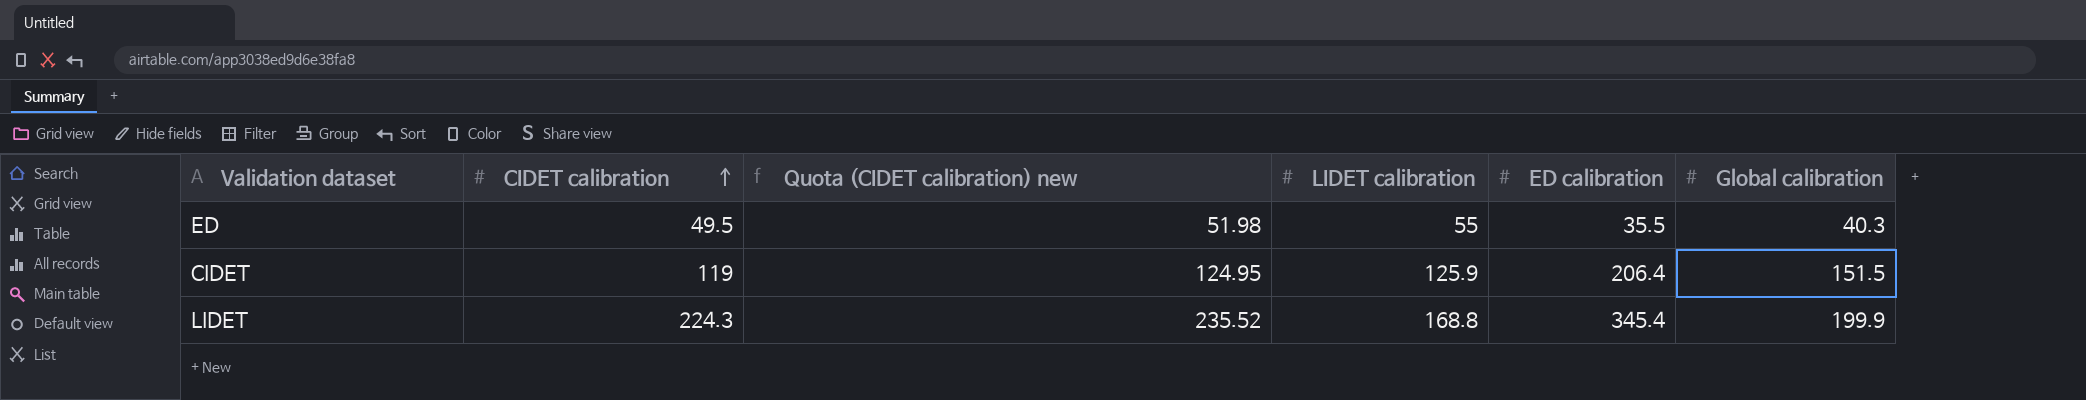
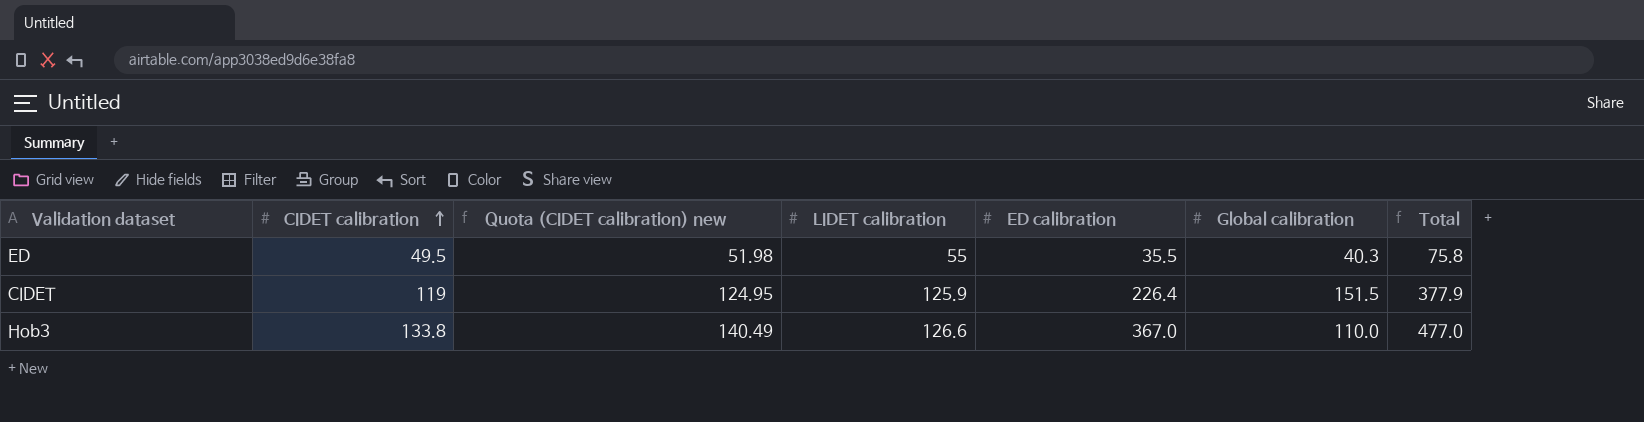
column Total | formula: none -> [ED calibration] + [Global calibration]
row LIDET: 224.3 | 235.52 | 168.8 | 345.4 | 199.9 -> none
CIDET | ED calibration: 206.4 -> 226.4
row Hob3: none -> 133.8 | 140.49 | 126.6 | 367.0 | 110.0 | 477.0

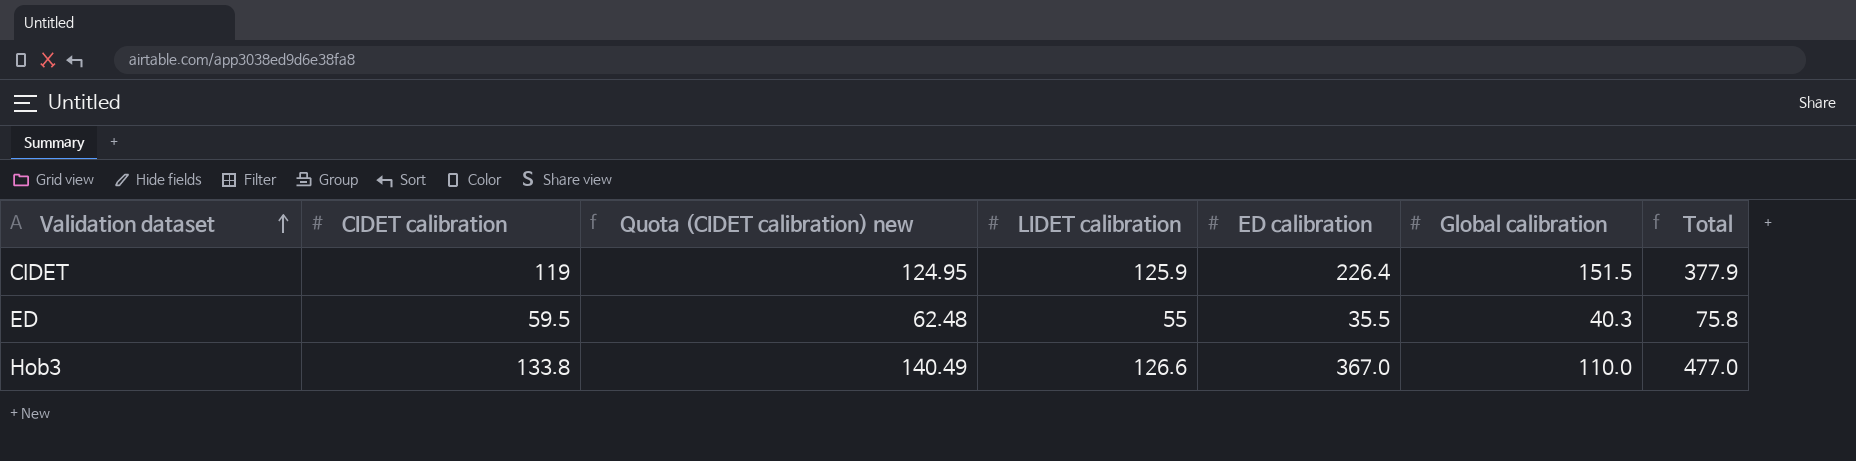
row order: CIDET calibration ascending -> Validation dataset ascending
ED | CIDET calibration: 49.5 -> 59.5
ED | Quota (CIDET calibration) new: 51.98 -> 62.48

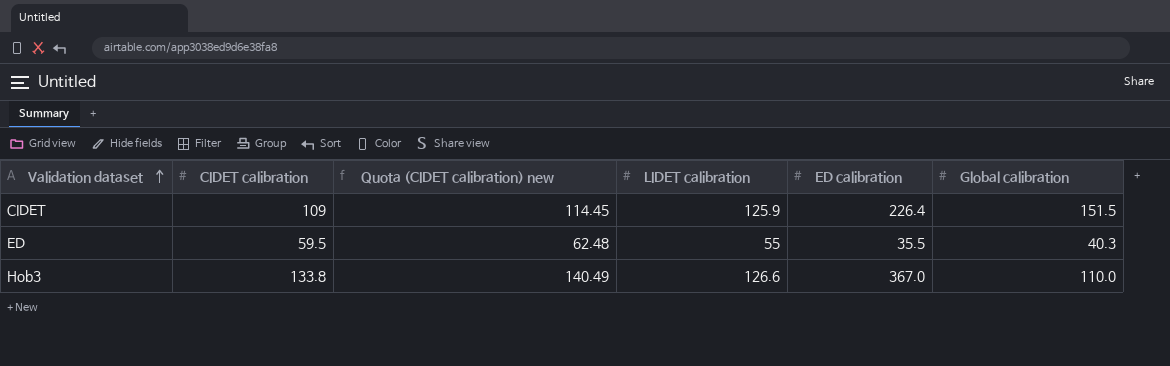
column Total | formula: [ED calibration] + [Global calibration] -> none
CIDET | CIDET calibration: 119 -> 109
CIDET | Quota (CIDET calibration) new: 124.95 -> 114.45

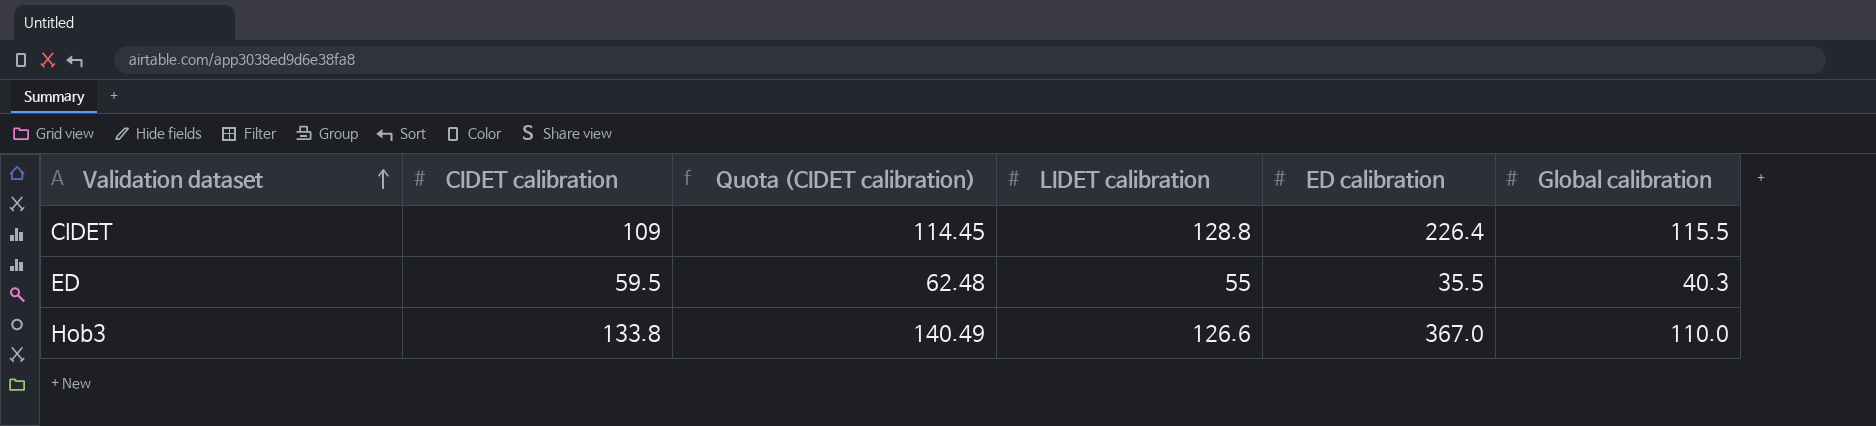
column name: Quota (CIDET calibration) new -> Quota (CIDET calibration)
CIDET | LIDET calibration: 125.9 -> 128.8
CIDET | Global calibration: 151.5 -> 115.5

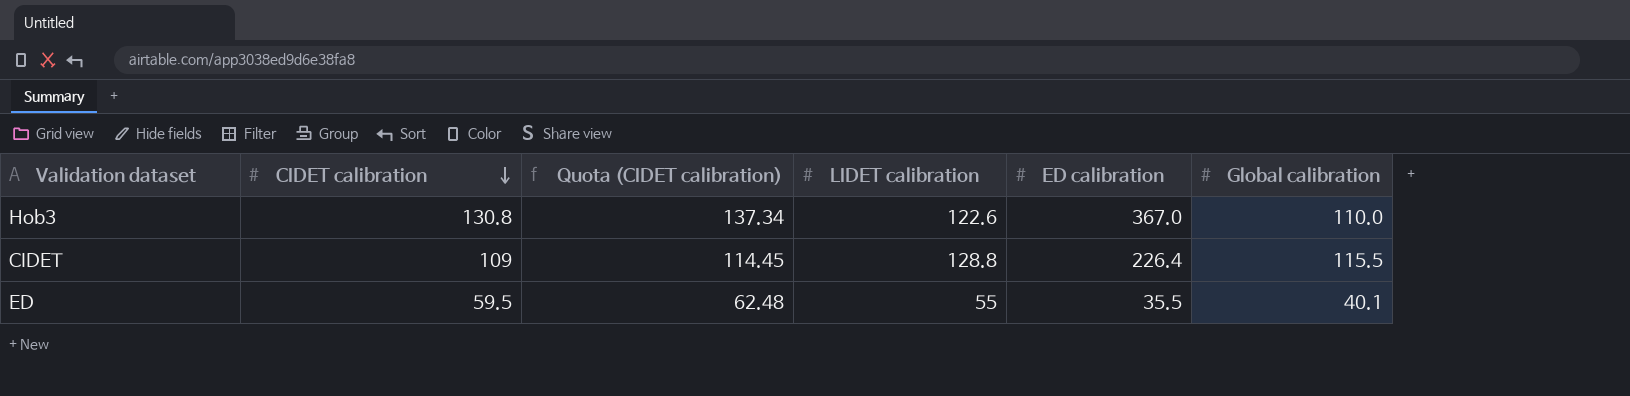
row order: Validation dataset ascending -> CIDET calibration descending
Hob3 | CIDET calibration: 133.8 -> 130.8
Hob3 | Quota (CIDET calibration): 140.49 -> 137.34
Hob3 | LIDET calibration: 126.6 -> 122.6
ED | Global calibration: 40.3 -> 40.1

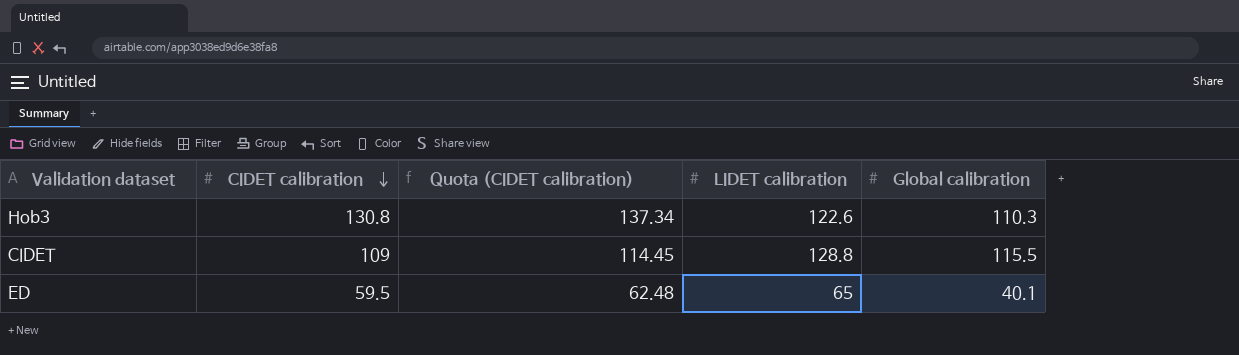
column ED calibration | position: 5 -> none
Hob3 | Global calibration: 110.0 -> 110.3
ED | LIDET calibration: 55 -> 65

